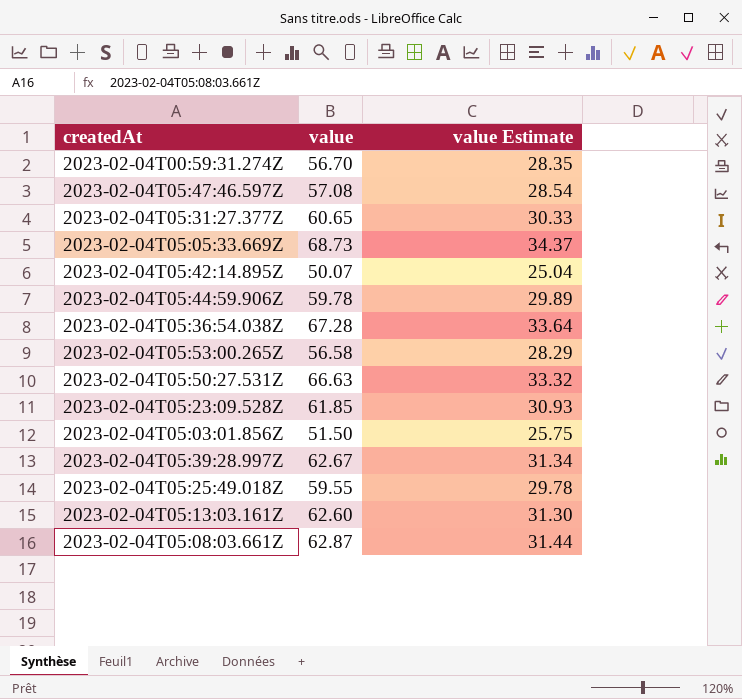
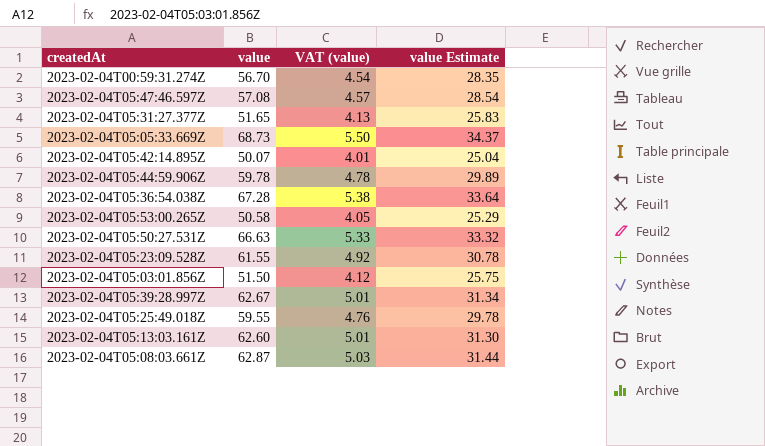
column VAT (value) | formula: none -> [value] * 0.08
2023-02-04T05:31:27.377Z | value: 60.65 -> 51.65
2023-02-04T05:31:27.377Z | value Estimate: 30.33 -> 25.83
2023-02-04T05:53:00.265Z | value: 56.58 -> 50.58
2023-02-04T05:53:00.265Z | value Estimate: 28.29 -> 25.29
2023-02-04T05:23:09.528Z | value: 61.85 -> 61.55
2023-02-04T05:23:09.528Z | value Estimate: 30.93 -> 30.78

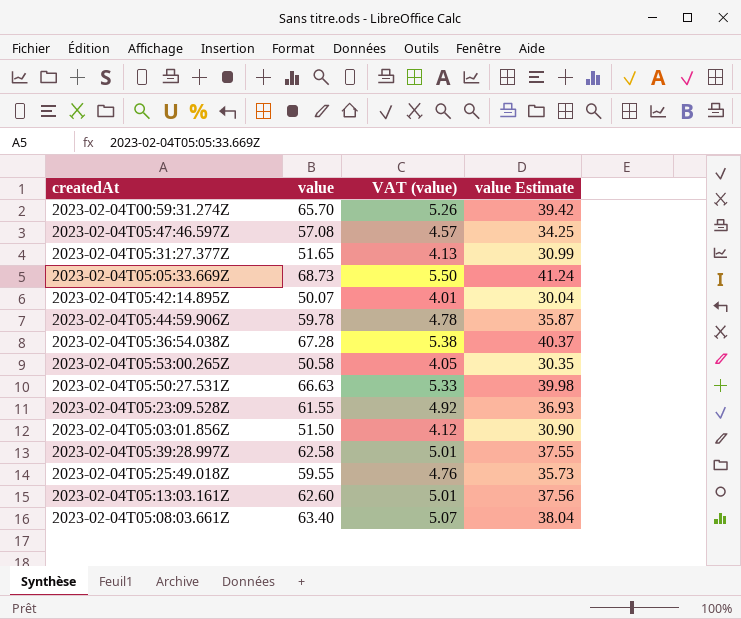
column value Estimate | formula: [value] * 0.5 -> [value] * 0.6
2023-02-04T00:59:31.274Z | value: 56.70 -> 65.70
2023-02-04T00:59:31.274Z | VAT (value): 4.54 -> 5.26
2023-02-04T05:39:28.997Z | value: 62.67 -> 62.58
2023-02-04T05:08:03.661Z | value: 62.87 -> 63.40
2023-02-04T05:08:03.661Z | VAT (value): 5.03 -> 5.07

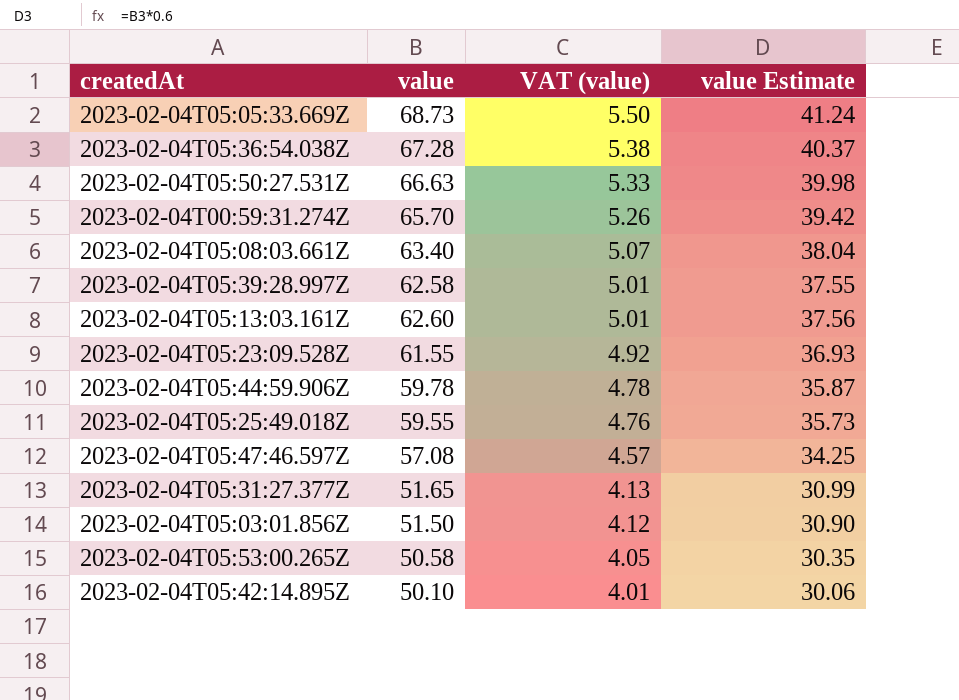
row order: none -> VAT (value) descending
2023-02-04T05:42:14.895Z | value: 50.07 -> 50.10
2023-02-04T05:42:14.895Z | value Estimate: 30.04 -> 30.06

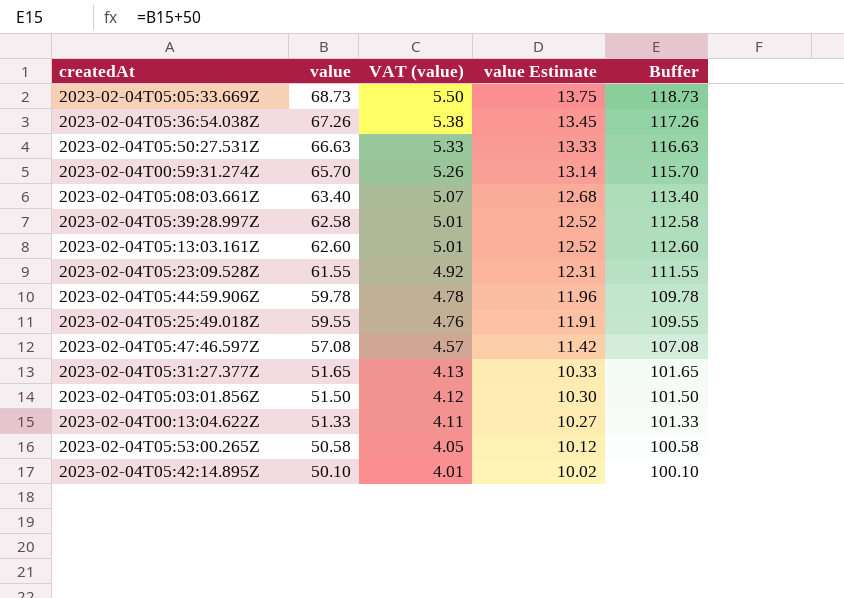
column value Estimate | formula: [value] * 0.6 -> [value] * 0.2
column Buffer | formula: none -> [value] + 50
2023-02-04T05:36:54.038Z | value: 67.28 -> 67.26
row 2023-02-04T00:13:04.622Z: none -> 51.33 | 4.11 | 10.27 | 101.33

